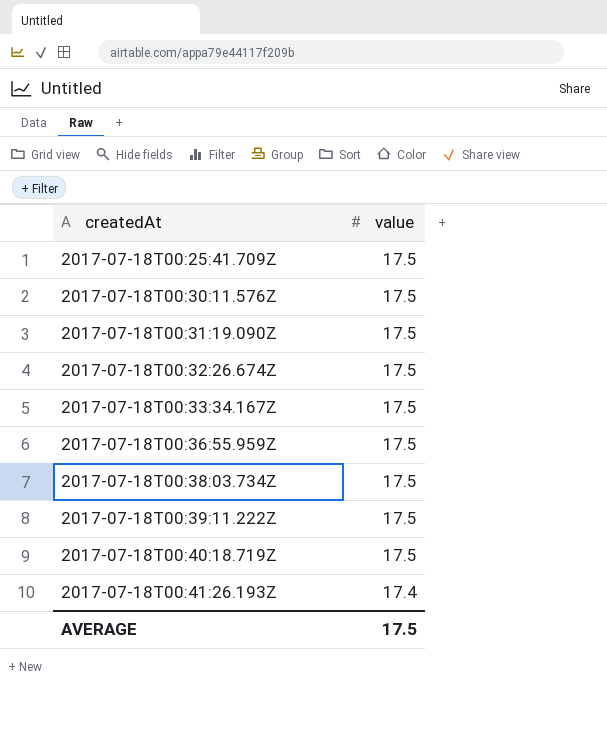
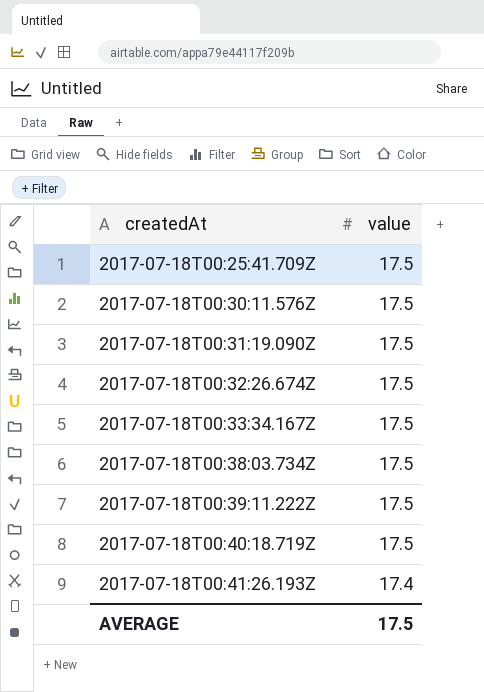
row 2017-07-18T00:36:55.959Z: 17.5 -> none

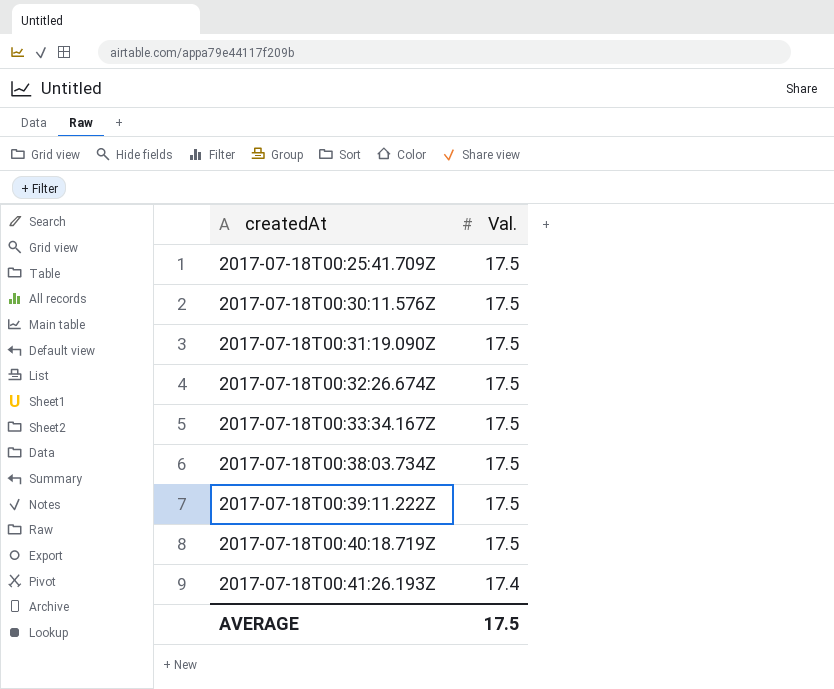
column name: value -> Val.

